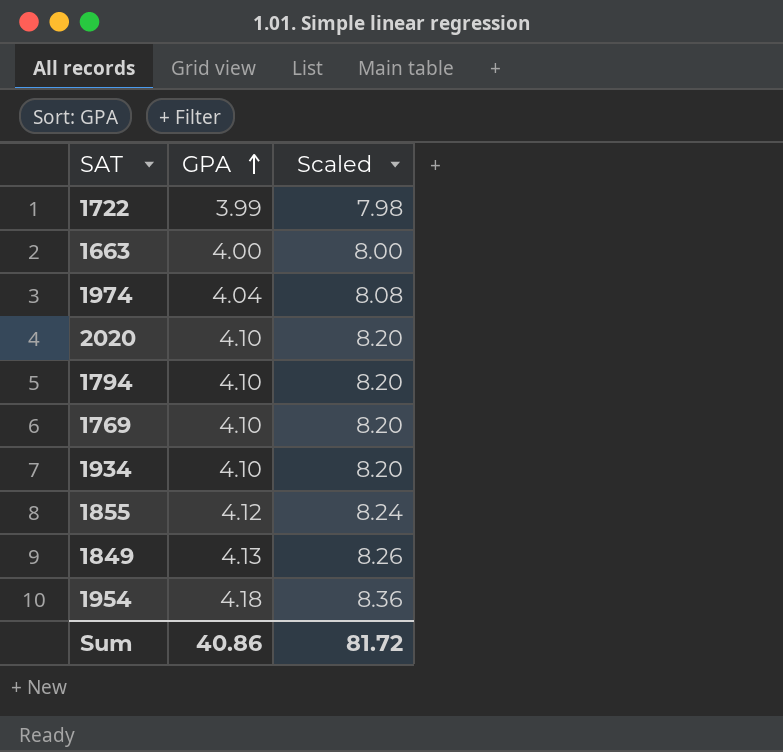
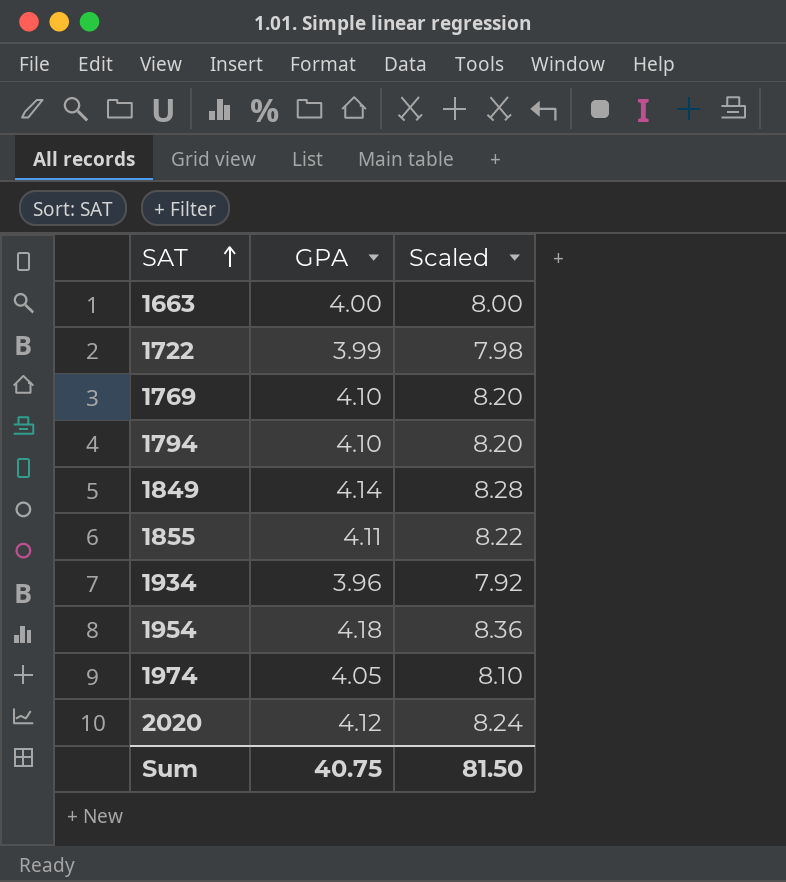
row order: GPA ascending -> SAT ascending
1849 | GPA: 4.13 -> 4.14
1849 | Scaled: 8.26 -> 8.28
1855 | GPA: 4.12 -> 4.11
1855 | Scaled: 8.24 -> 8.22
1934 | GPA: 4.10 -> 3.96
1934 | Scaled: 8.20 -> 7.92
1974 | GPA: 4.04 -> 4.05
1974 | Scaled: 8.08 -> 8.10
2020 | GPA: 4.10 -> 4.12
2020 | Scaled: 8.20 -> 8.24
Sum | GPA: 40.86 -> 40.75
Sum | Scaled: 81.72 -> 81.50

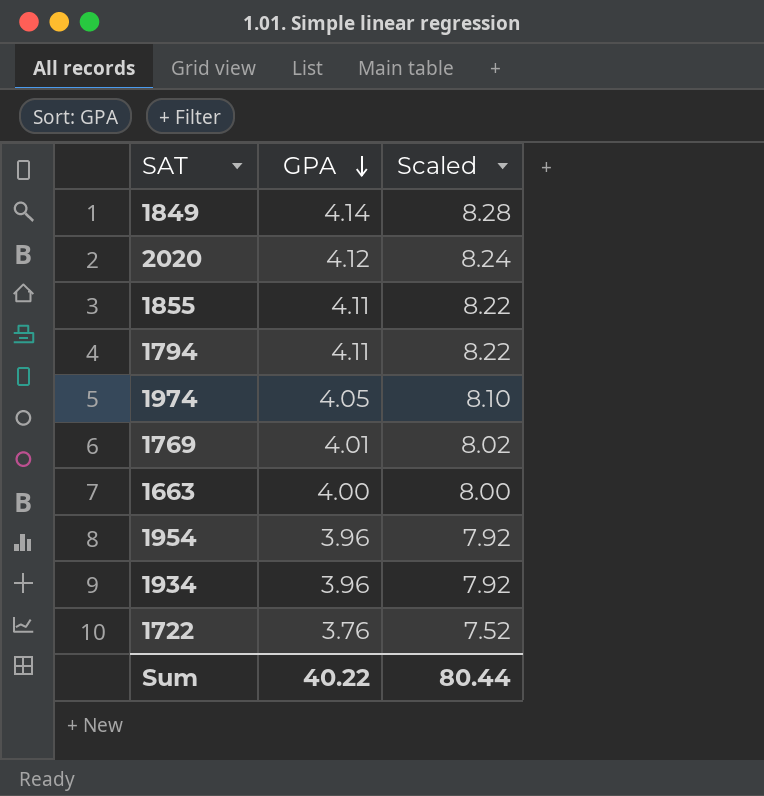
row order: SAT ascending -> GPA descending
1794 | GPA: 4.10 -> 4.11
1794 | Scaled: 8.20 -> 8.22
1769 | GPA: 4.10 -> 4.01
1769 | Scaled: 8.20 -> 8.02
1954 | GPA: 4.18 -> 3.96
1954 | Scaled: 8.36 -> 7.92
1722 | GPA: 3.99 -> 3.76
1722 | Scaled: 7.98 -> 7.52
Sum | GPA: 40.75 -> 40.22
Sum | Scaled: 81.50 -> 80.44

